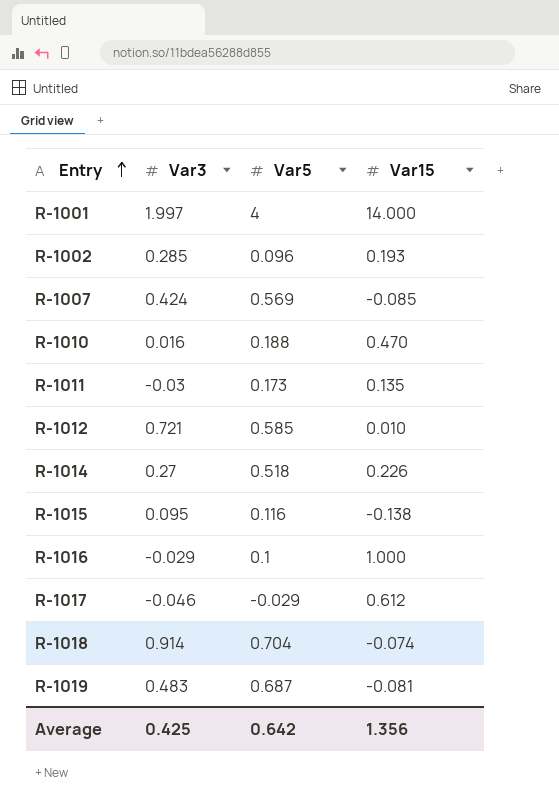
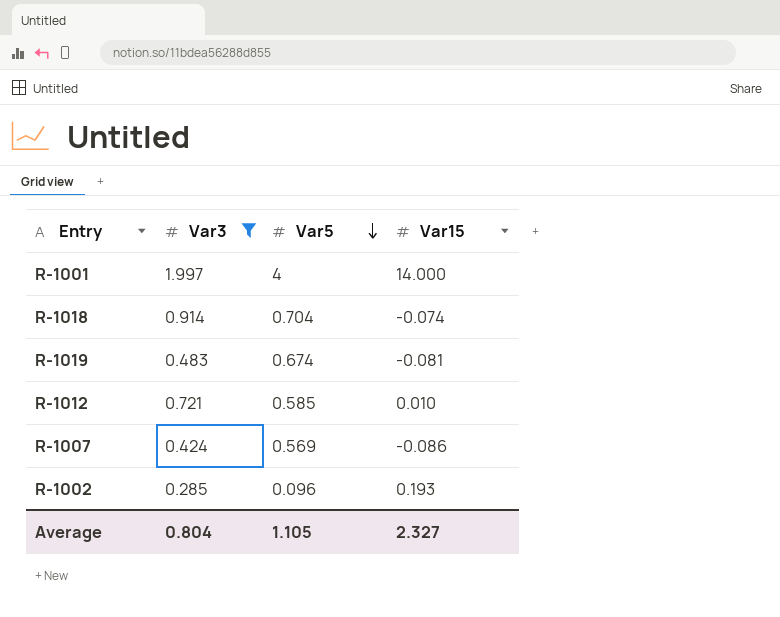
filter: none -> Var3 >= 0.285
row order: Entry ascending -> Var5 descending
R-1019 | Var5: 0.687 -> 0.674
R-1007 | Var15: -0.085 -> -0.086
Average | Var3: 0.425 -> 0.804
Average | Var5: 0.642 -> 1.105
Average | Var15: 1.356 -> 2.327

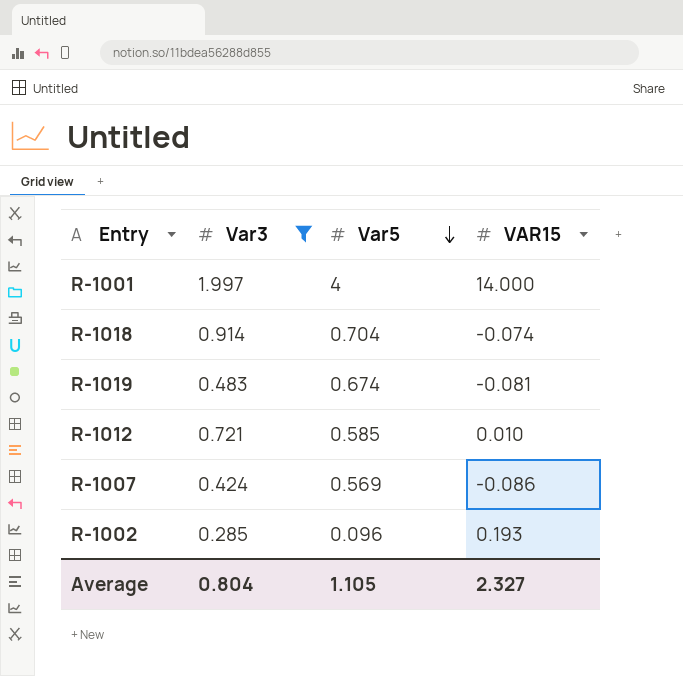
column name: Var15 -> VAR15

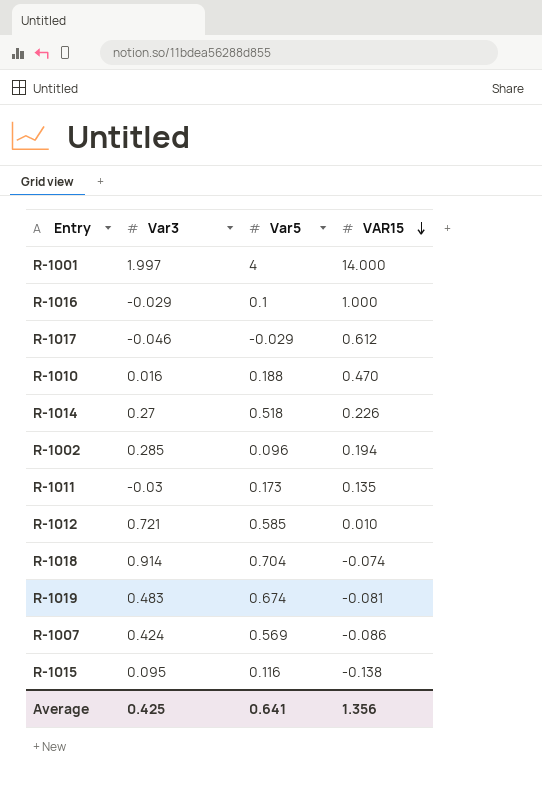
filter: Var3 >= 0.285 -> none
row order: Var5 descending -> VAR15 descending
R-1002 | VAR15: 0.193 -> 0.194
Average | Var3: 0.804 -> 0.425
Average | Var5: 1.105 -> 0.641
Average | VAR15: 2.327 -> 1.356

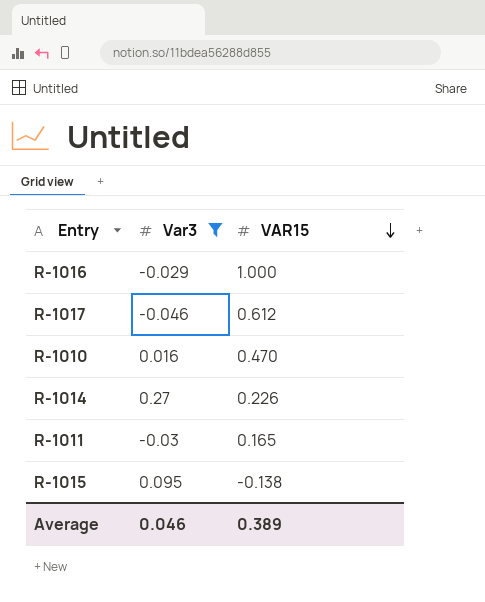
filter: none -> Var3 <= 0.27
column Var5 | position: 3 -> none
R-1011 | VAR15: 0.135 -> 0.165
Average | Var3: 0.425 -> 0.046
Average | VAR15: 1.356 -> 0.389

